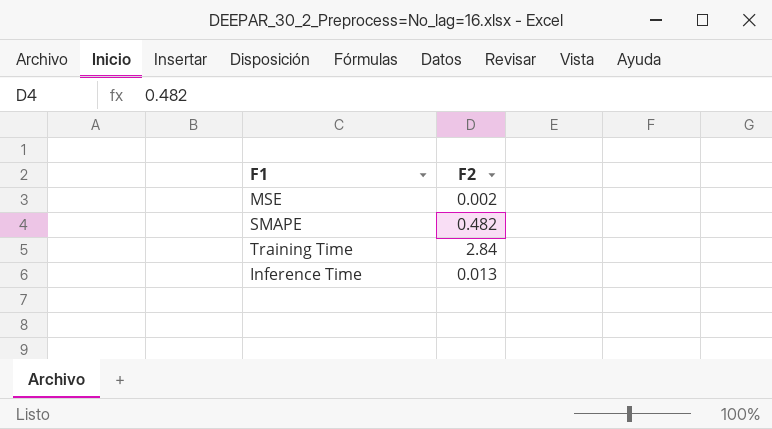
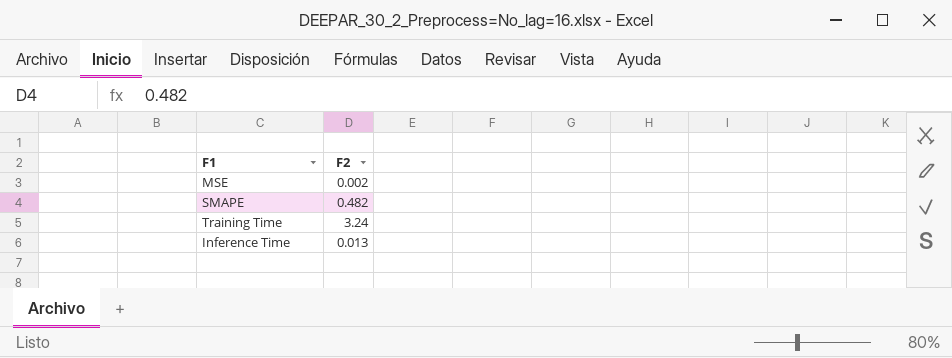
Training Time | F2: 2.84 -> 3.24

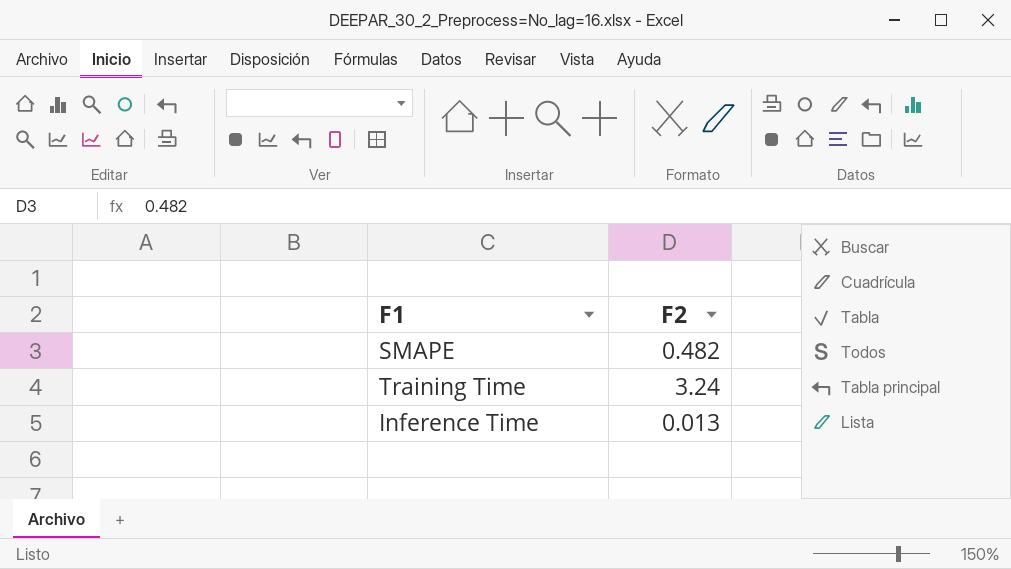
row MSE: 0.002 -> none

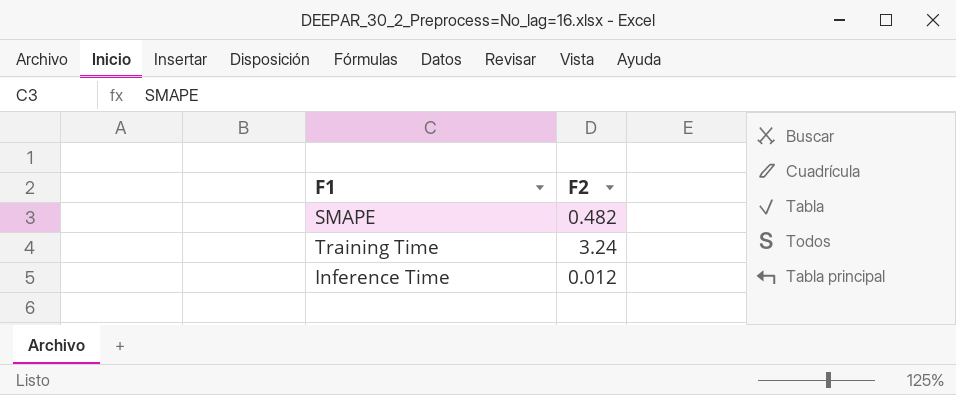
Inference Time | F2: 0.013 -> 0.012

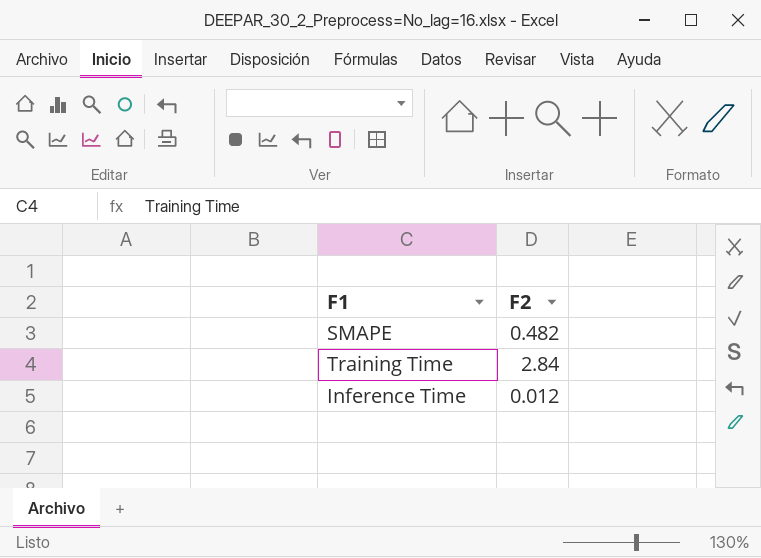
Training Time | F2: 3.24 -> 2.84

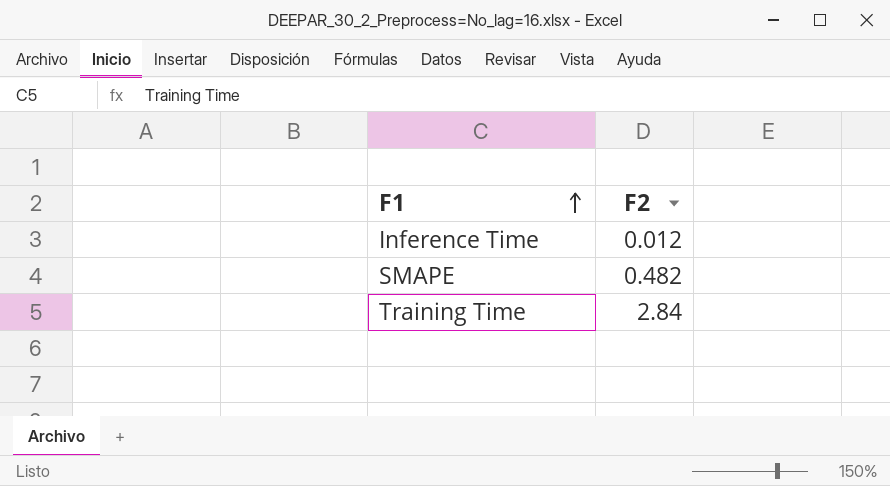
row order: none -> F1 ascending

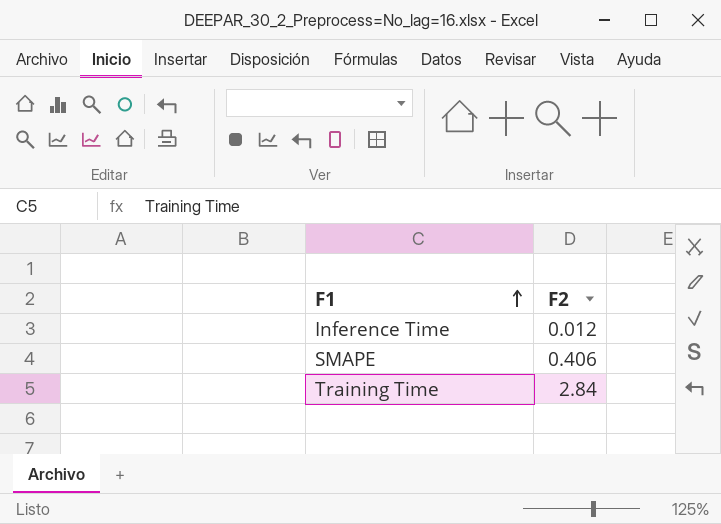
SMAPE | F2: 0.482 -> 0.406

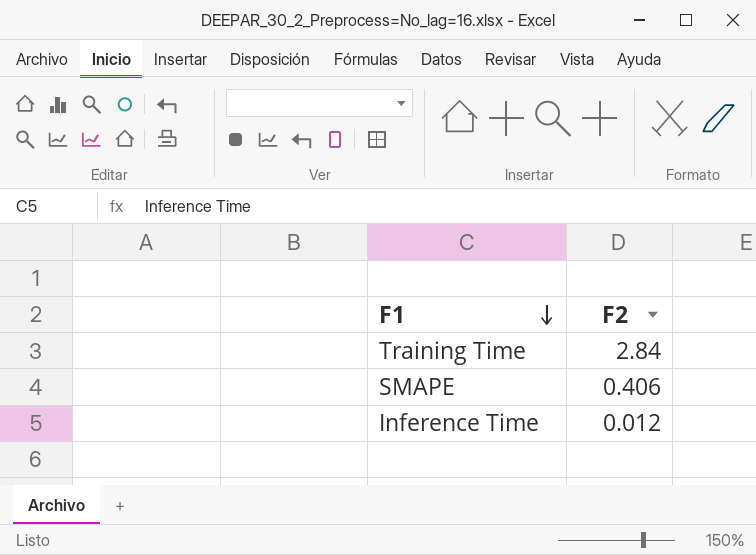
row order: F1 ascending -> F1 descending

